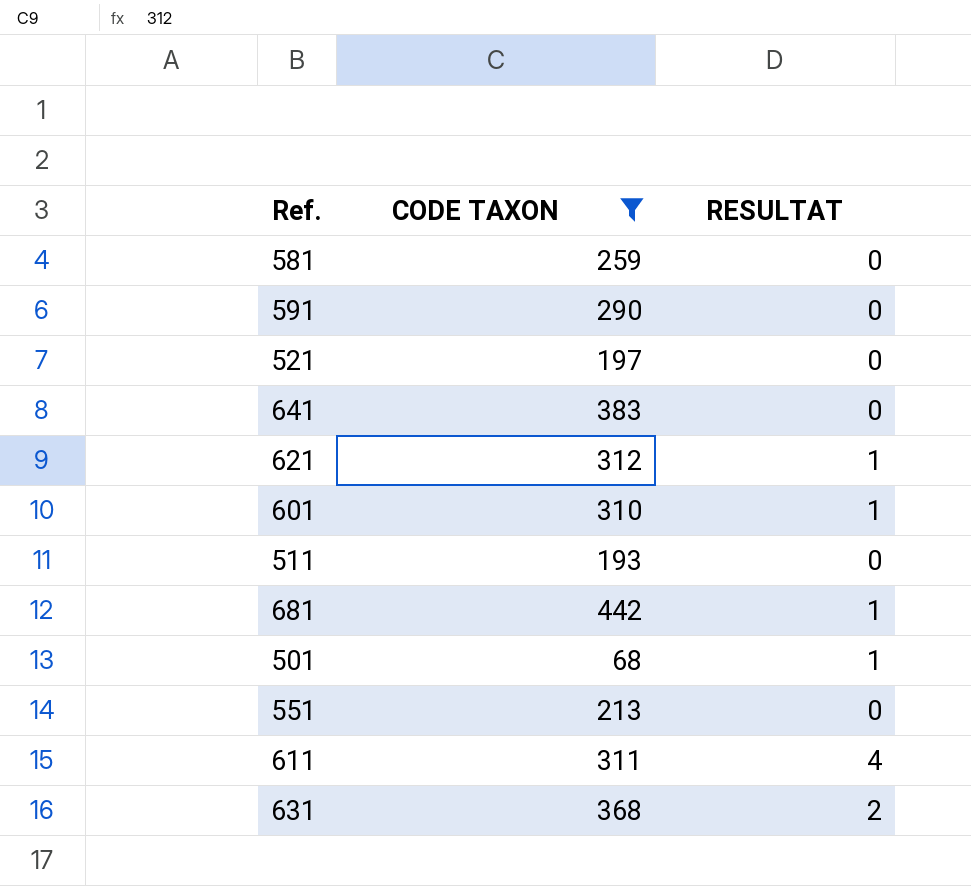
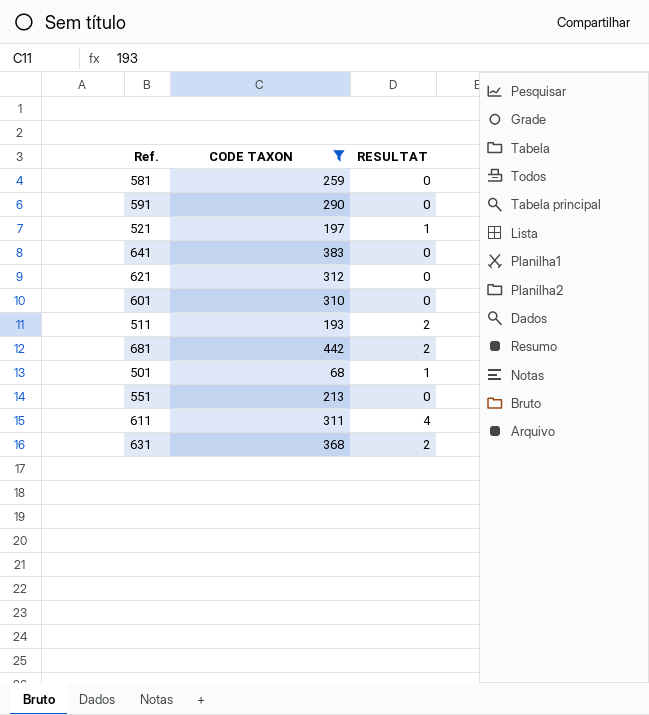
521 | RESULTAT: 0 -> 1
621 | RESULTAT: 1 -> 0
601 | RESULTAT: 1 -> 0
511 | RESULTAT: 0 -> 2
681 | RESULTAT: 1 -> 2

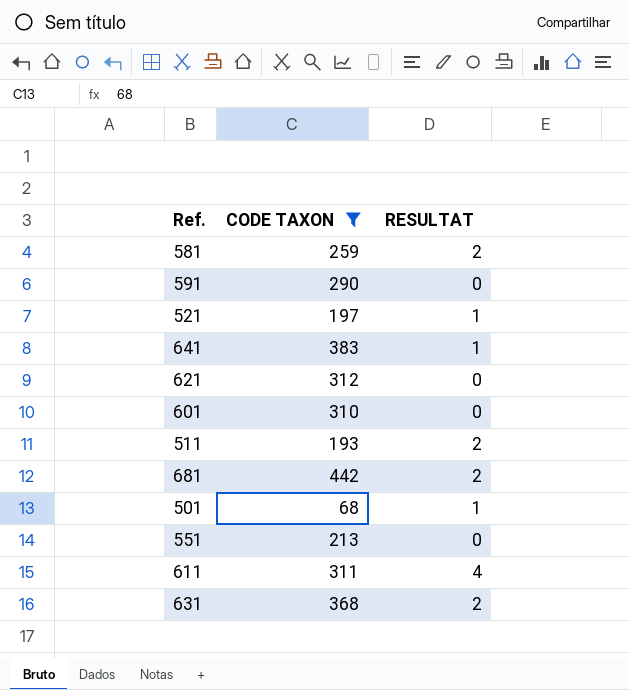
581 | RESULTAT: 0 -> 2
641 | RESULTAT: 0 -> 1

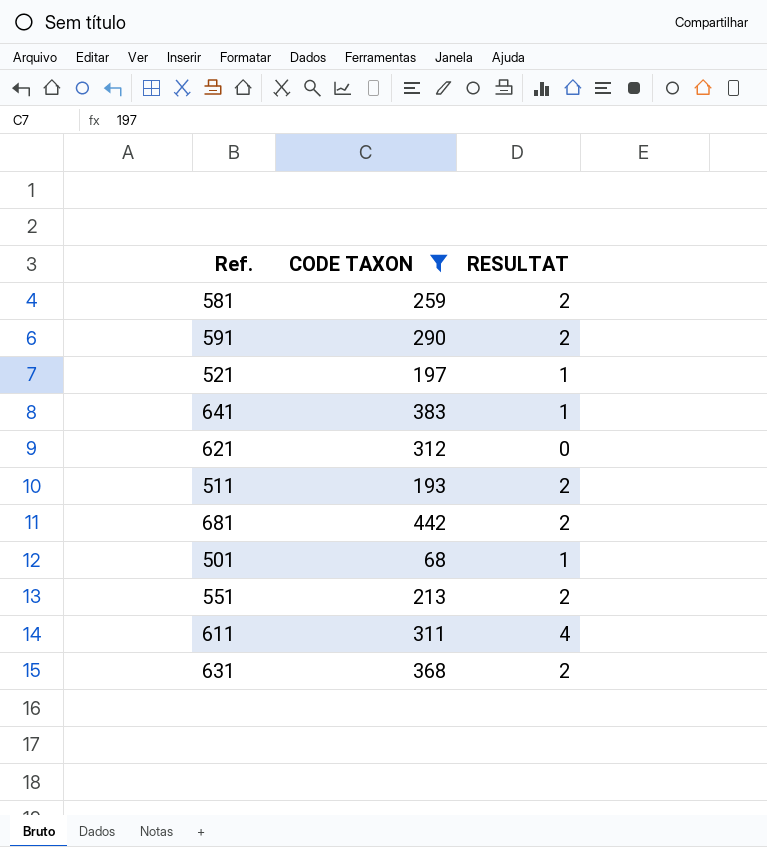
row 601: 310 | 0 -> none
591 | RESULTAT: 0 -> 2
551 | RESULTAT: 0 -> 2

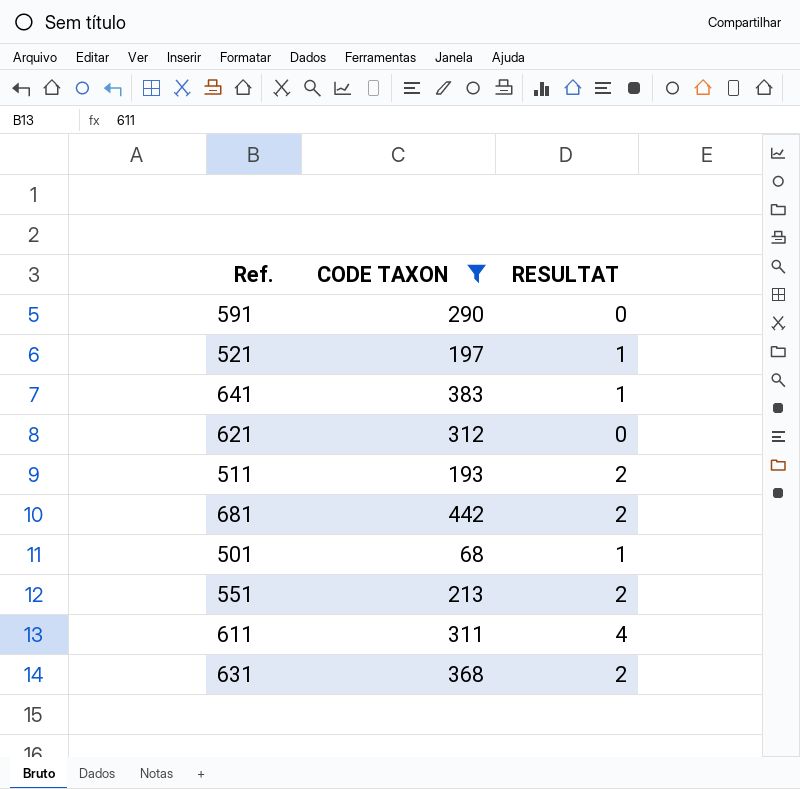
row 581: 259 | 2 -> none
591 | RESULTAT: 2 -> 0

